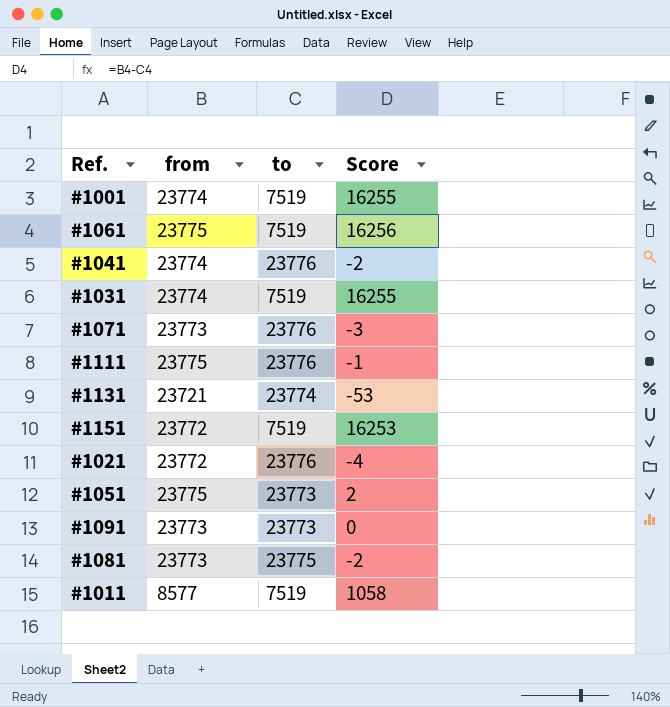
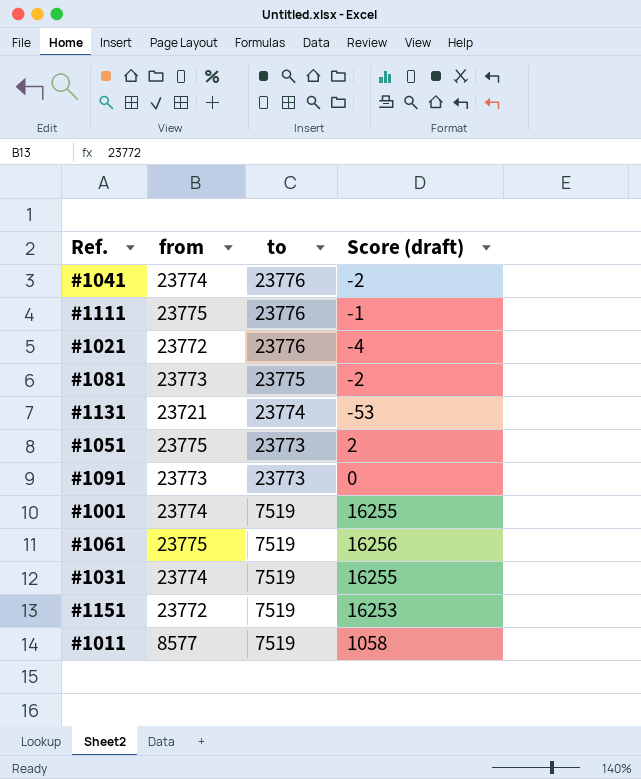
row order: none -> to descending
column name: Score -> Score (draft)
row #1071: 23773 | 23776 | -3 -> none

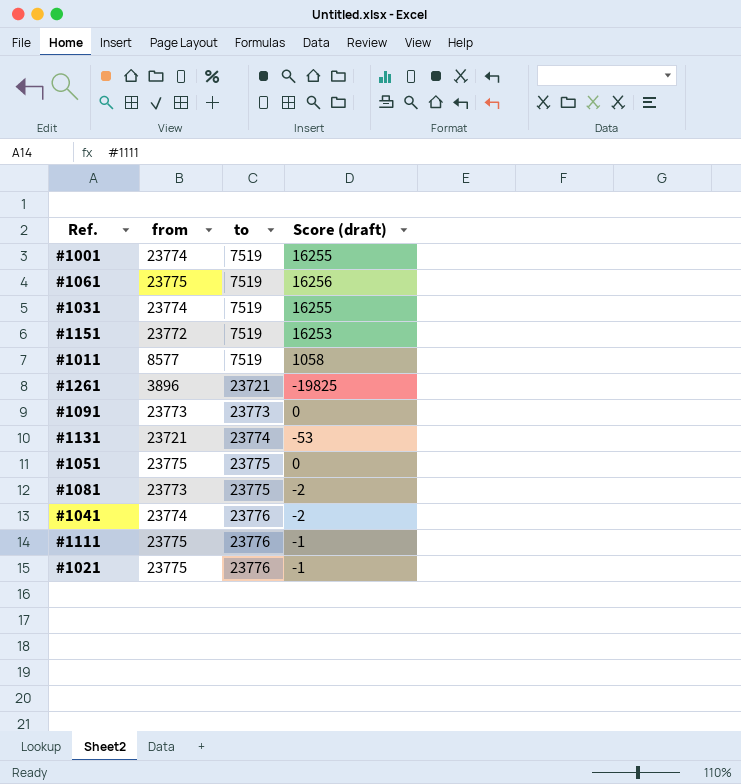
row order: to descending -> to ascending
row #1261: none -> 3896 | 23721 | -19825
#1051 | to: 23773 -> 23775
#1051 | Score (draft): 2 -> 0
#1021 | from: 23772 -> 23775
#1021 | Score (draft): -4 -> -1

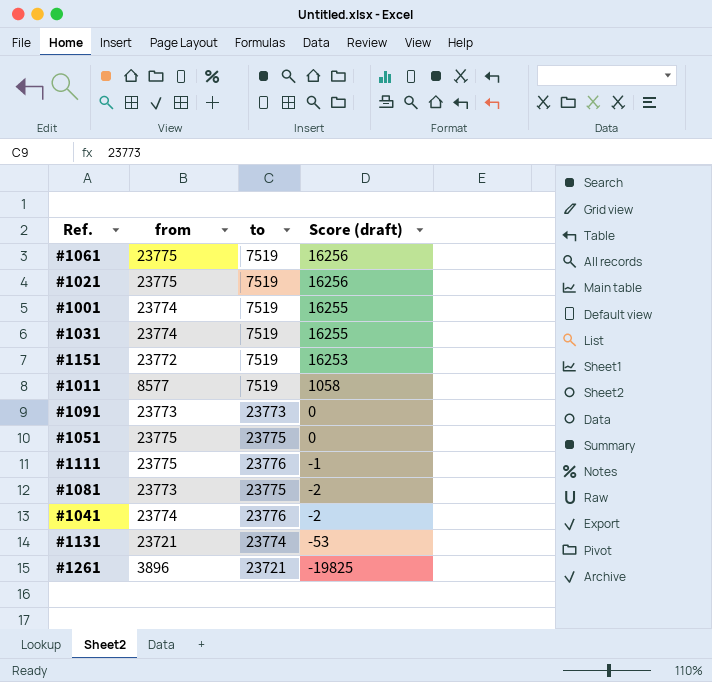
row order: to ascending -> Score (draft) descending
#1021 | to: 23776 -> 7519
#1021 | Score (draft): -1 -> 16256

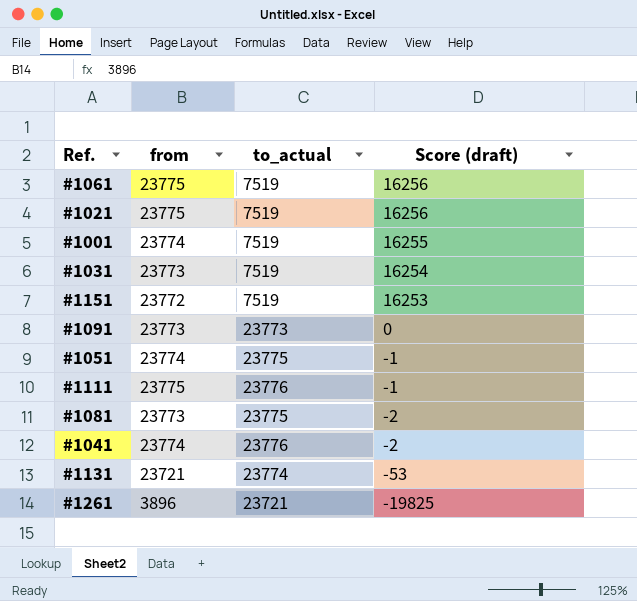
column name: to -> to_actual
row #1011: 8577 | 7519 | 1058 -> none
#1031 | from: 23774 -> 23773
#1031 | Score (draft): 16255 -> 16254
#1051 | from: 23775 -> 23774
#1051 | Score (draft): 0 -> -1

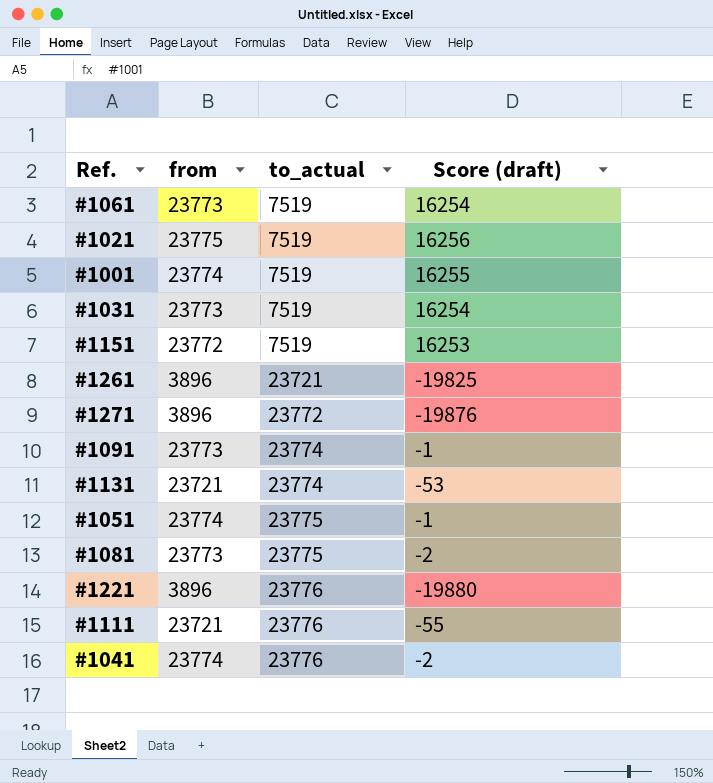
row order: Score (draft) descending -> to_actual ascending
#1061 | from: 23775 -> 23773
#1061 | Score (draft): 16256 -> 16254
row #1271: none -> 3896 | 23772 | -19876
#1091 | to_actual: 23773 -> 23774
#1091 | Score (draft): 0 -> -1
row #1221: none -> 3896 | 23776 | -19880
#1111 | from: 23775 -> 23721
#1111 | Score (draft): -1 -> -55

